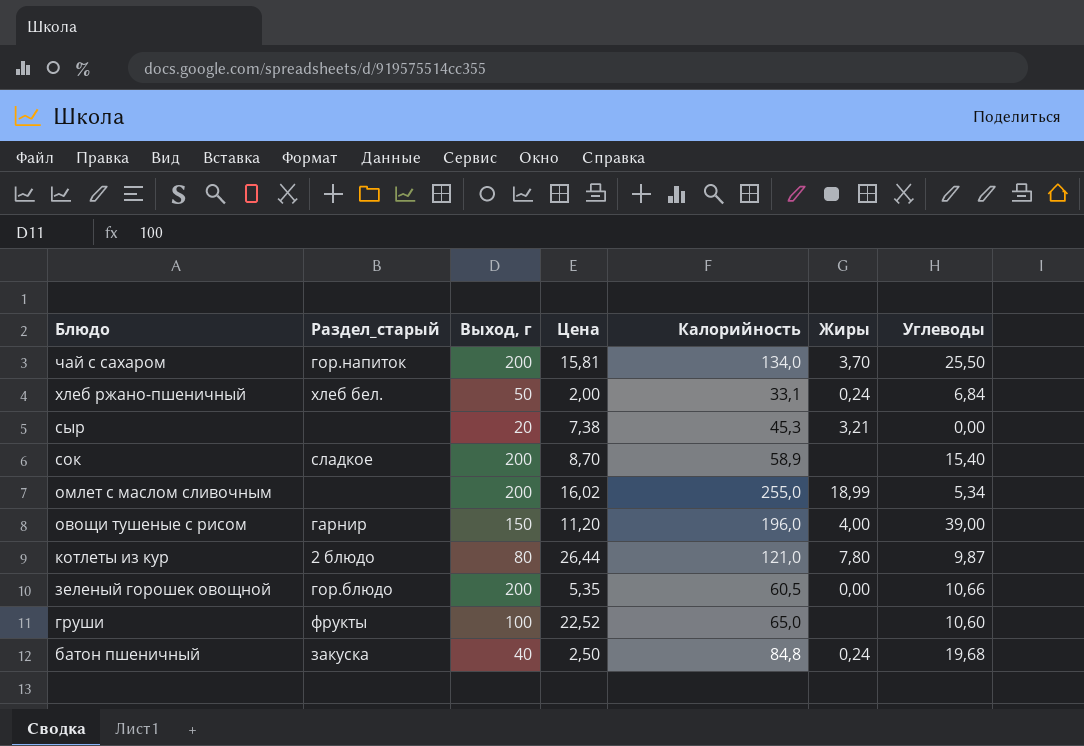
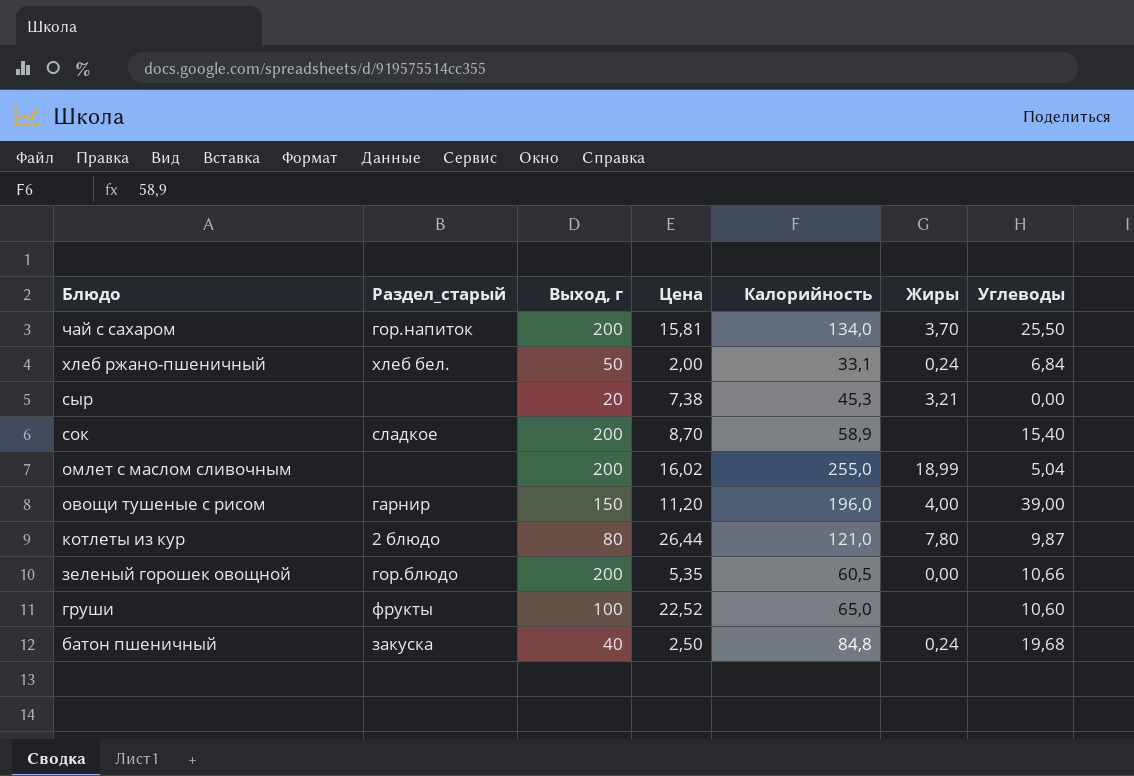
омлет с маслом сливочным | Углеводы: 5,34 -> 5,04

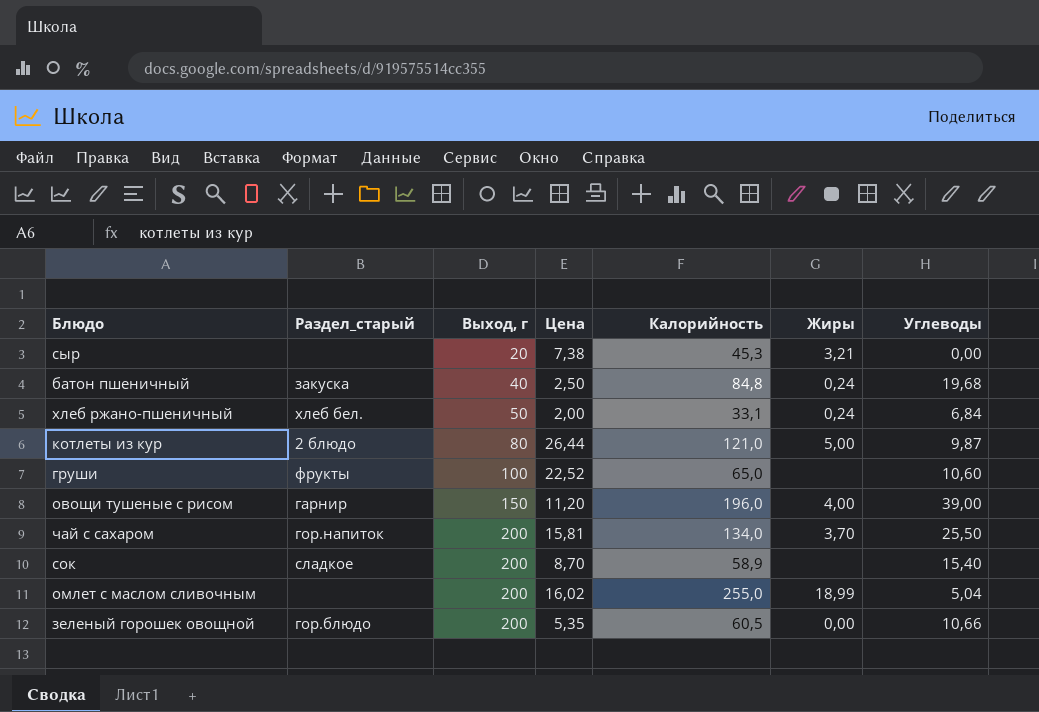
row order: Блюдо descending -> Выход, г ascending
котлеты из кур | Жиры: 7,80 -> 5,00

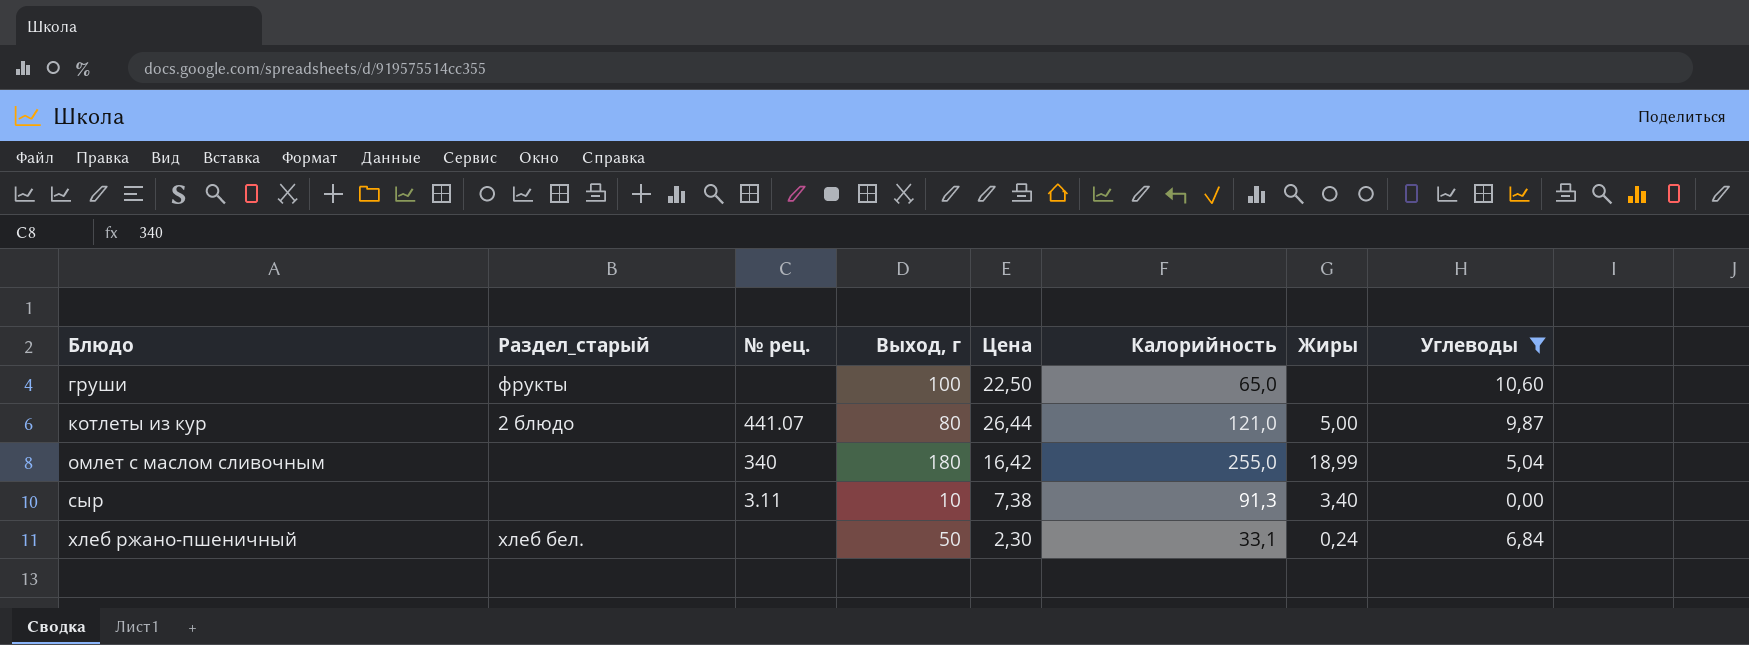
filter: none -> Углеводы <= 10,60
row order: Выход, г ascending -> Блюдо ascending
column № рец. | position: none -> 3
груши | Цена: 22,52 -> 22,50
омлет с маслом сливочным | Выход, г: 200 -> 180
омлет с маслом сливочным | Цена: 16,02 -> 16,42
сыр | Выход, г: 20 -> 10
сыр | Калорийность: 45,3 -> 91,3
сыр | Жиры: 3,21 -> 3,40
хлеб ржано-пшеничный | Цена: 2,00 -> 2,30

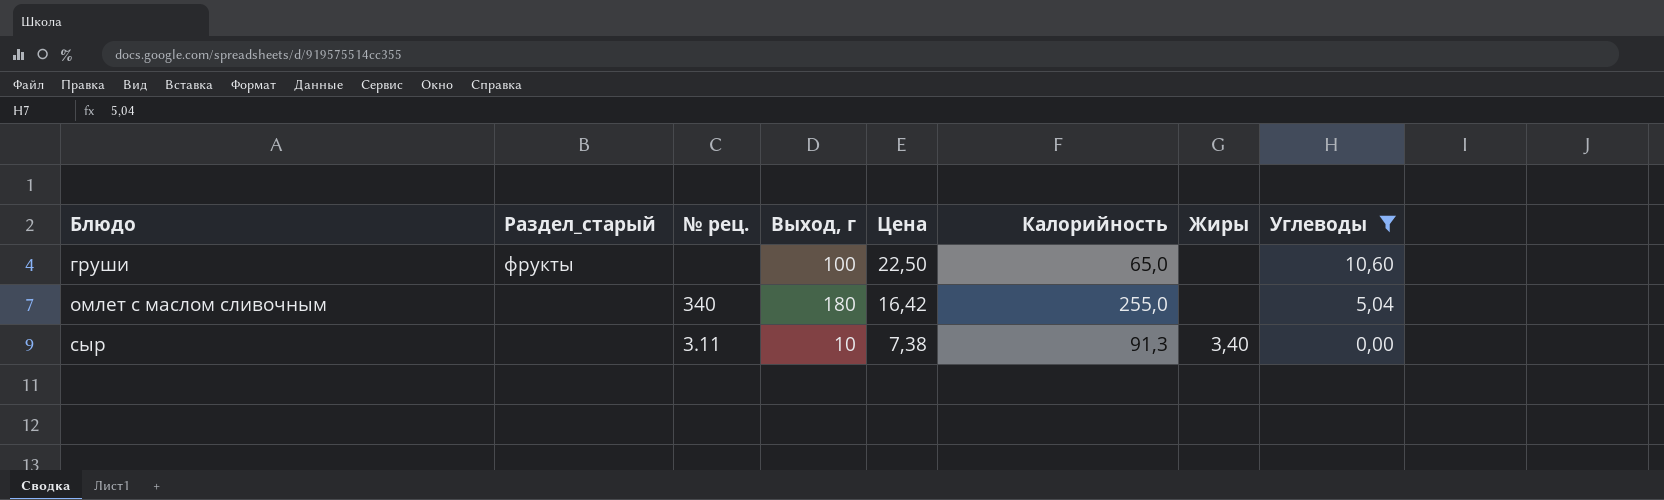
row котлеты из кур: 2 блюдо | 441.07 | 80 | 26,44 | 121,0 | 5,00 | 9,87 -> none
row хлеб ржано-пшеничный: хлеб бел. | none | 50 | 2,30 | 33,1 | 0,24 | 6,84 -> none
омлет с маслом сливочным | Жиры: 18,99 -> none

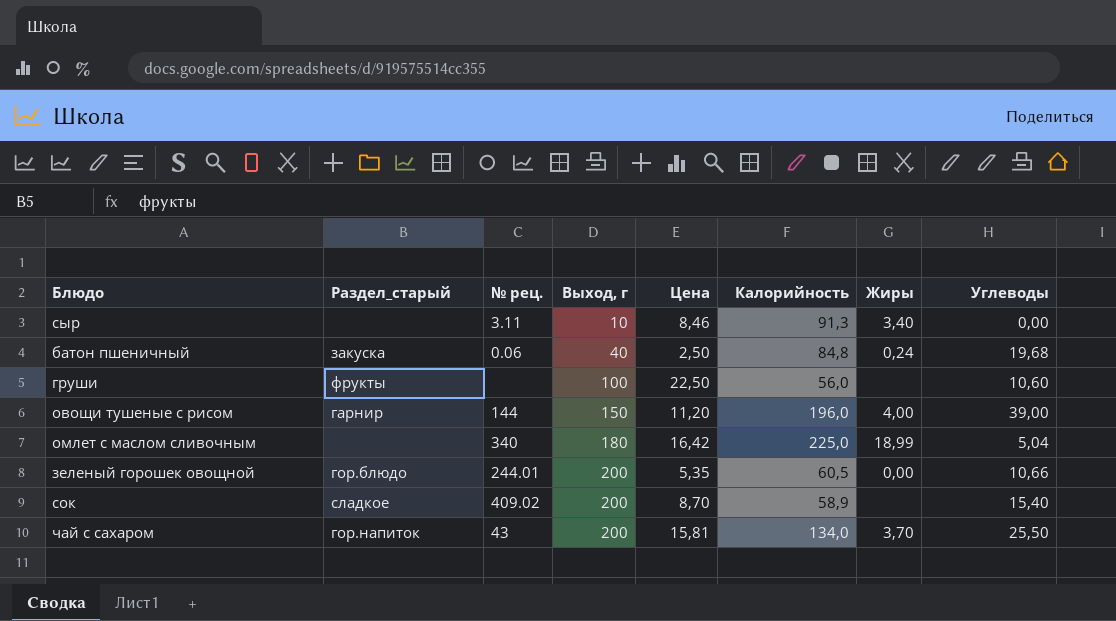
filter: Углеводы <= 10,60 -> none
row order: Блюдо ascending -> Выход, г ascending
сыр | Цена: 7,38 -> 8,46
груши | Калорийность: 65,0 -> 56,0
омлет с маслом сливочным | Калорийность: 255,0 -> 225,0
омлет с маслом сливочным | Жиры: none -> 18,99

